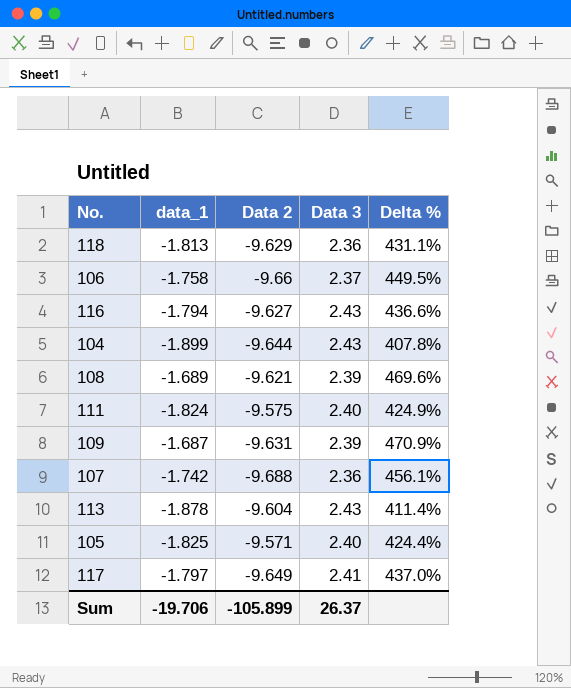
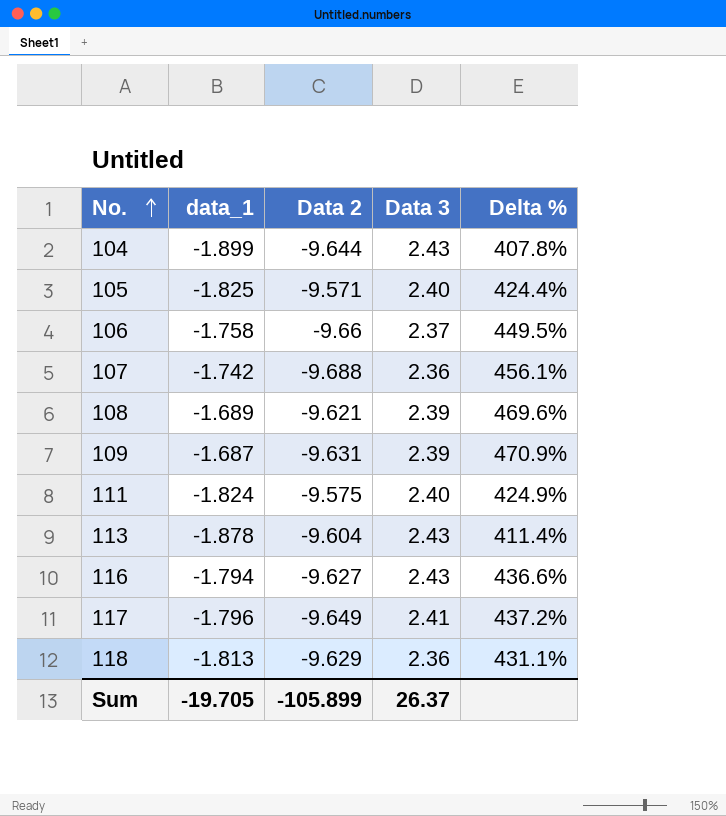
row order: none -> No. ascending
117 | data_1: -1.797 -> -1.796
117 | Delta %: 437.0% -> 437.2%
Sum | data_1: -19.706 -> -19.705

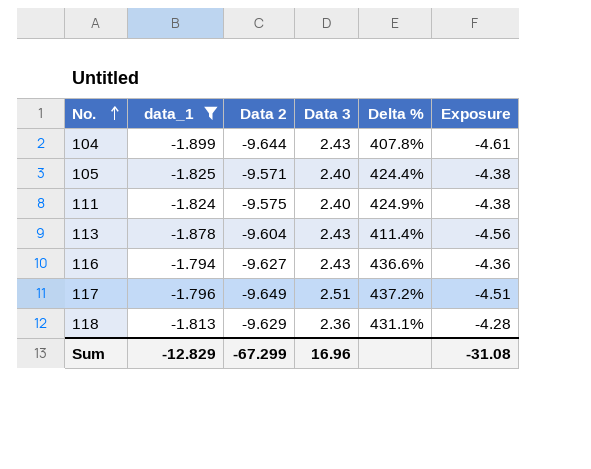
filter: none -> data_1 <= -1.794
column Exposure | formula: none -> [data_1] * [Data 3]
117 | Data 3: 2.41 -> 2.51
Sum | data_1: -19.705 -> -12.829
Sum | Data 2: -105.899 -> -67.299
Sum | Data 3: 26.37 -> 16.96

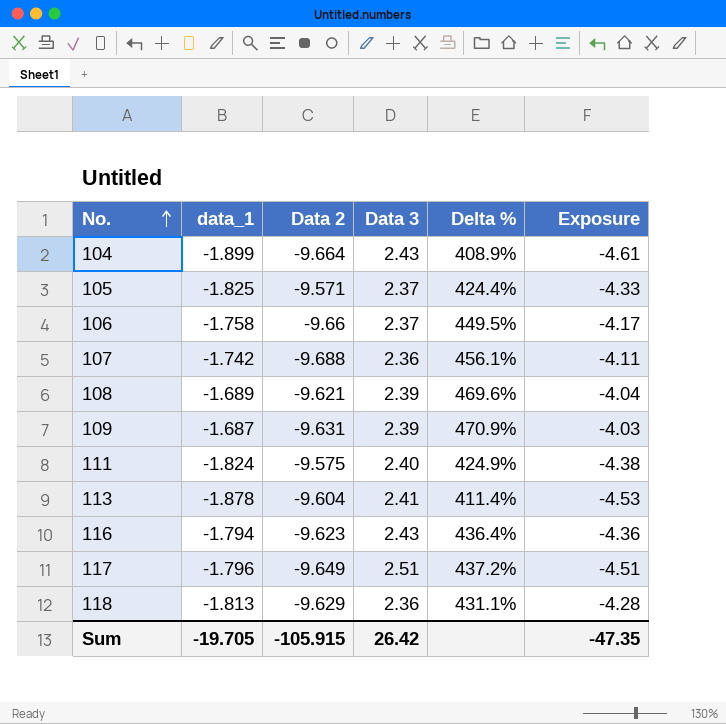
filter: data_1 <= -1.794 -> none
104 | Data 2: -9.644 -> -9.664
104 | Delta %: 407.8% -> 408.9%
105 | Data 3: 2.40 -> 2.37
105 | Exposure: -4.38 -> -4.33
113 | Data 3: 2.43 -> 2.41
113 | Exposure: -4.56 -> -4.53
116 | Data 2: -9.627 -> -9.623
116 | Delta %: 436.6% -> 436.4%
Sum | data_1: -12.829 -> -19.705
Sum | Data 2: -67.299 -> -105.915
Sum | Data 3: 16.96 -> 26.42
Sum | Exposure: -31.08 -> -47.35

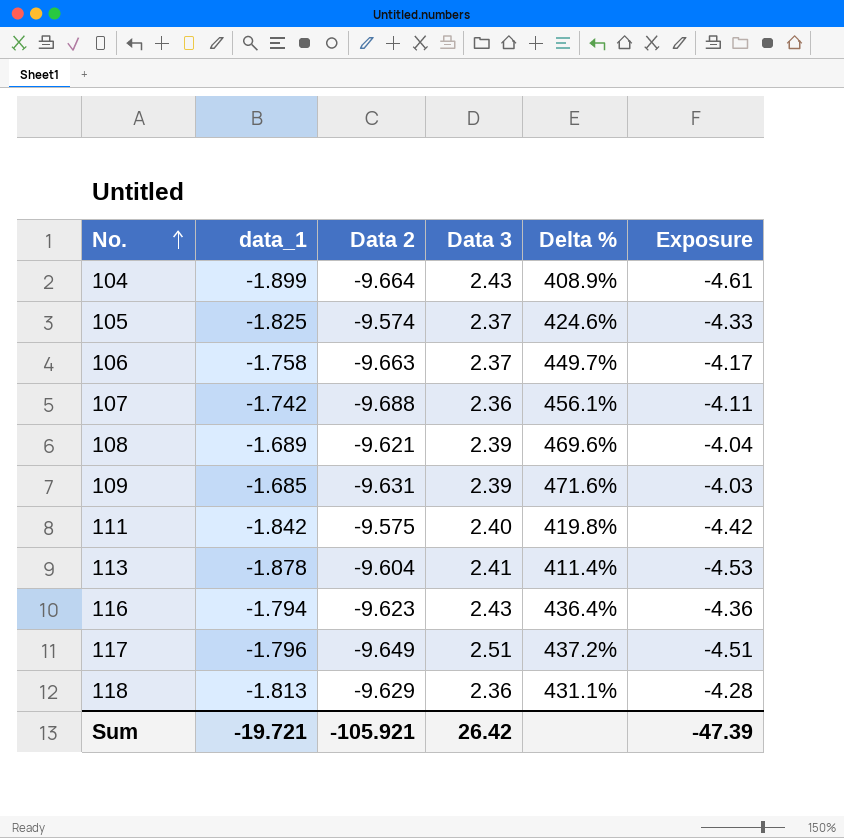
105 | Data 2: -9.571 -> -9.574
105 | Delta %: 424.4% -> 424.6%
106 | Data 2: -9.66 -> -9.663
106 | Delta %: 449.5% -> 449.7%
109 | data_1: -1.687 -> -1.685
109 | Delta %: 470.9% -> 471.6%
111 | data_1: -1.824 -> -1.842
111 | Delta %: 424.9% -> 419.8%
111 | Exposure: -4.38 -> -4.42
Sum | data_1: -19.705 -> -19.721
Sum | Data 2: -105.915 -> -105.921
Sum | Exposure: -47.35 -> -47.39

